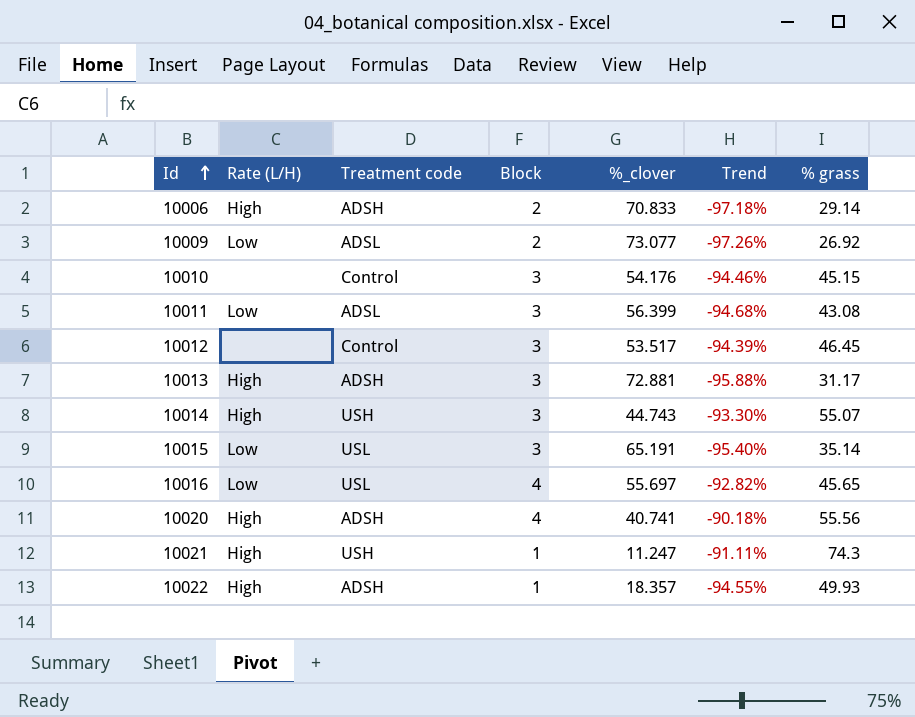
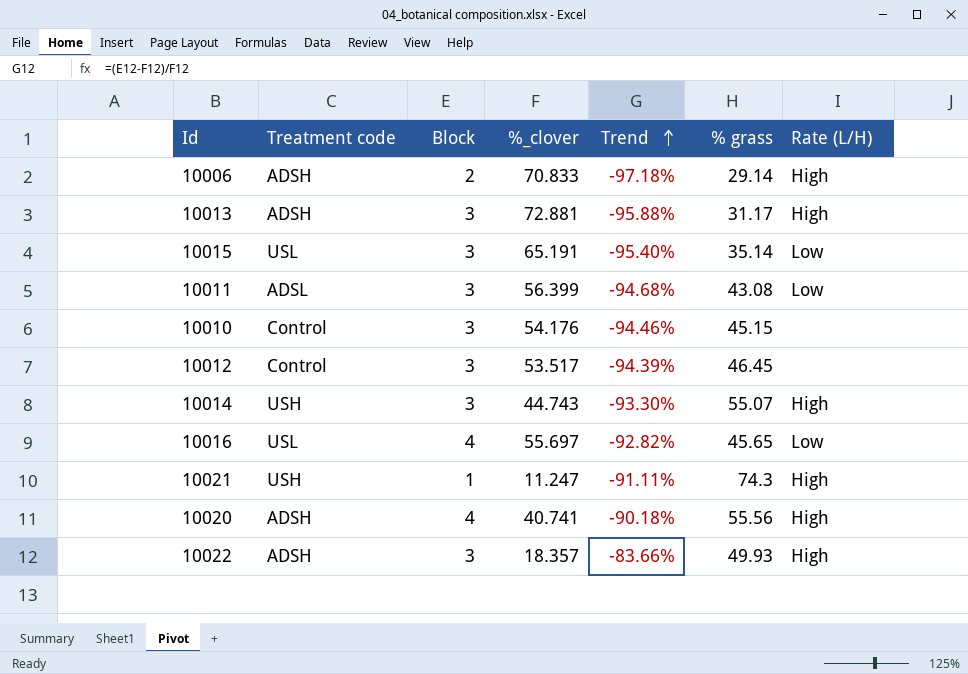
row order: Id ascending -> Trend ascending
column Rate (L/H) | position: 2 -> 7
row 10009: Low | ADSL | 2 | 73.077 | -97.26% | 26.92 -> none
10022 | Block: 1 -> 3
10022 | Trend: -94.55% -> -83.66%

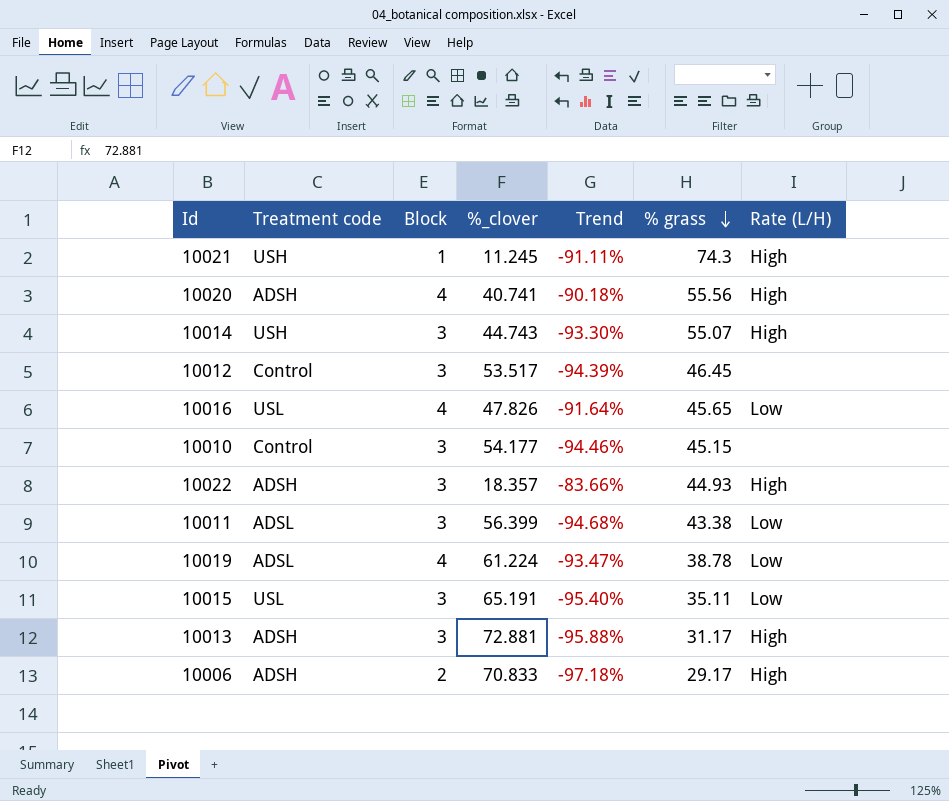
row order: Trend ascending -> % grass descending
10021 | %_clover: 11.247 -> 11.245
10016 | %_clover: 55.697 -> 47.826
10016 | Trend: -92.82% -> -91.64%
10010 | %_clover: 54.176 -> 54.177
10022 | % grass: 49.93 -> 44.93
10011 | % grass: 43.08 -> 43.38
row 10019: none -> ADSL | 4 | 61.224 | -93.47% | 38.78 | Low
10015 | % grass: 35.14 -> 35.11
10006 | % grass: 29.14 -> 29.17

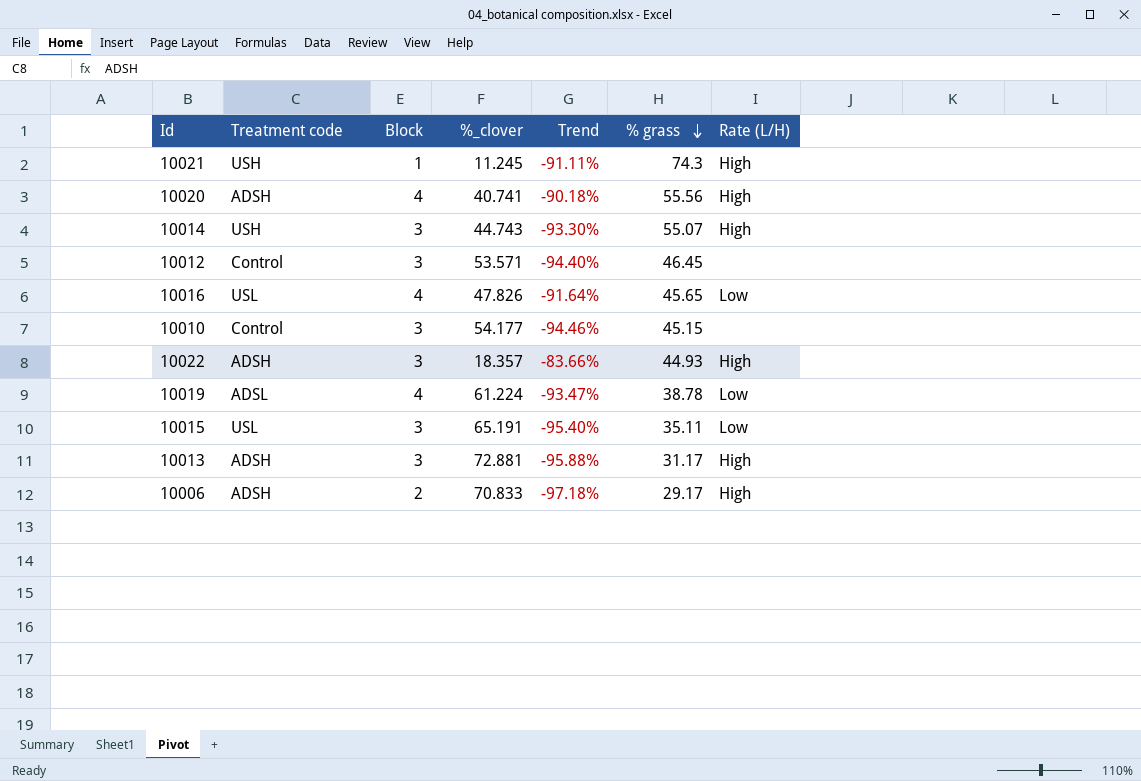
row 10011: ADSL | 3 | 56.399 | -94.68% | 43.38 | Low -> none
10012 | %_clover: 53.517 -> 53.571
10012 | Trend: -94.39% -> -94.40%

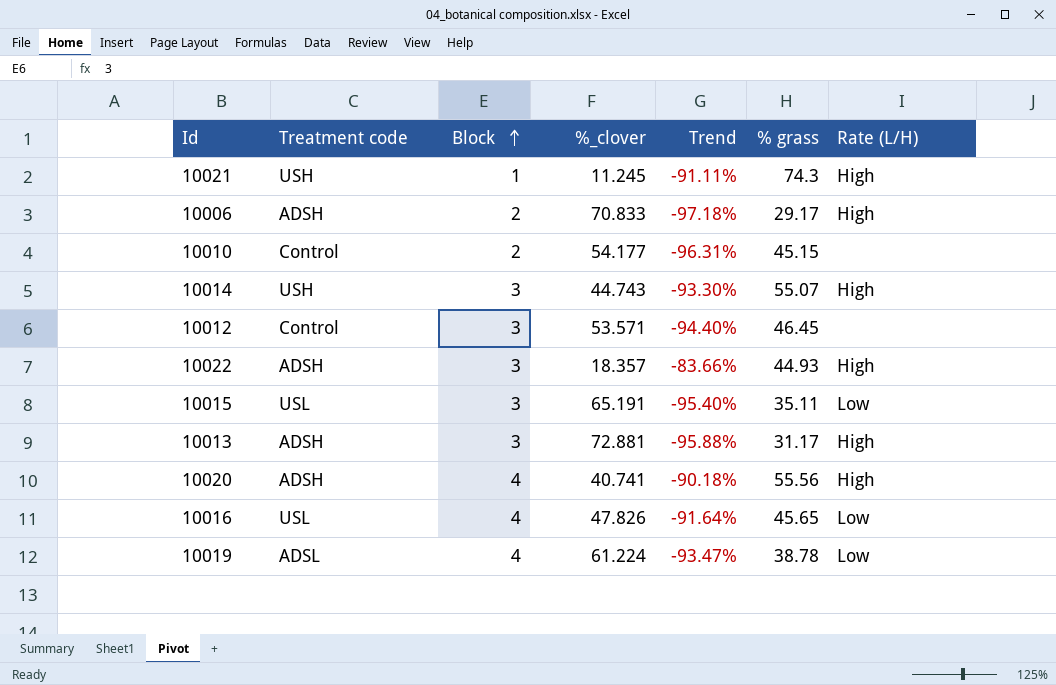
row order: % grass descending -> Block ascending
10010 | Block: 3 -> 2
10010 | Trend: -94.46% -> -96.31%

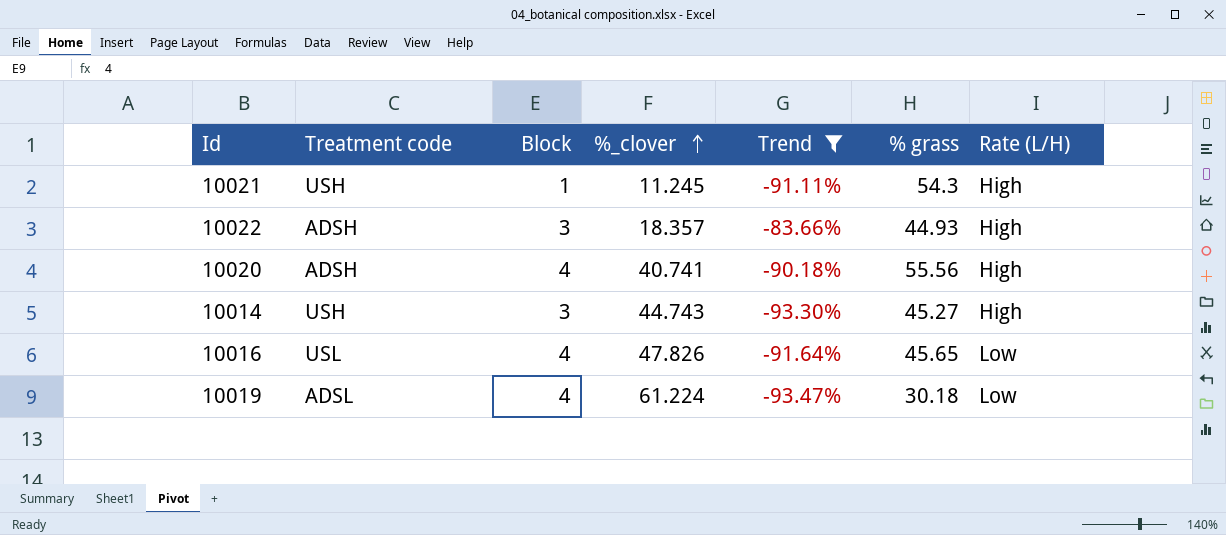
filter: none -> Trend >= -93.47%
row order: Block ascending -> %_clover ascending
10021 | % grass: 74.3 -> 54.3
10014 | % grass: 55.07 -> 45.27
10019 | % grass: 38.78 -> 30.18

